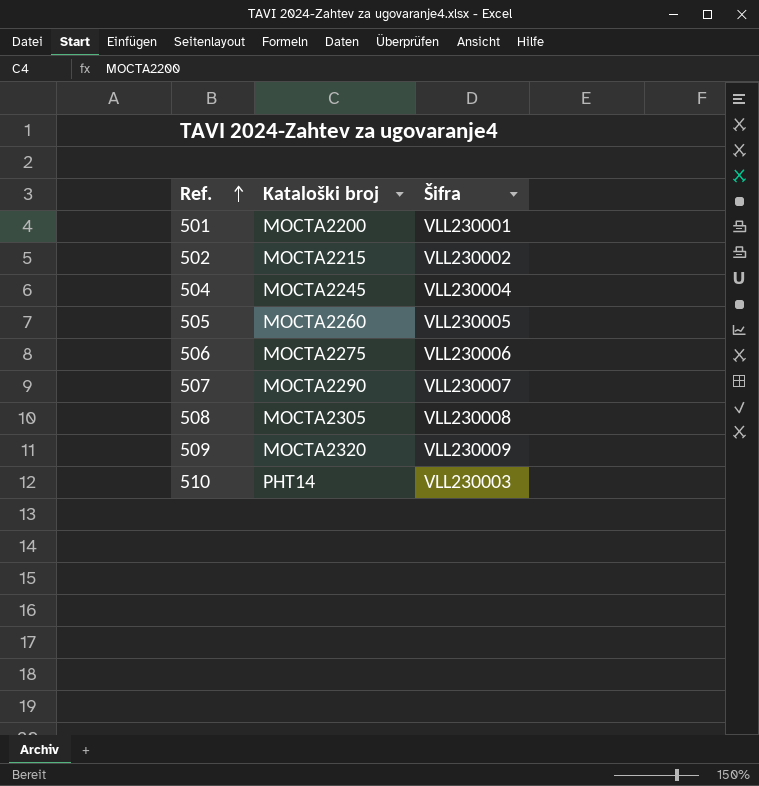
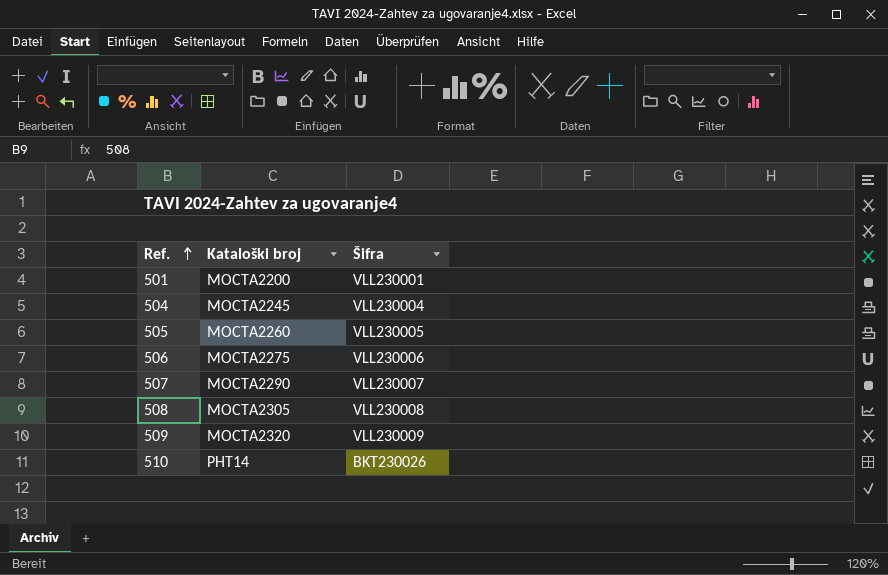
row 502: MOCTA2215 | VLL230002 -> none
510 | Šifra: VLL230003 -> BKT230026

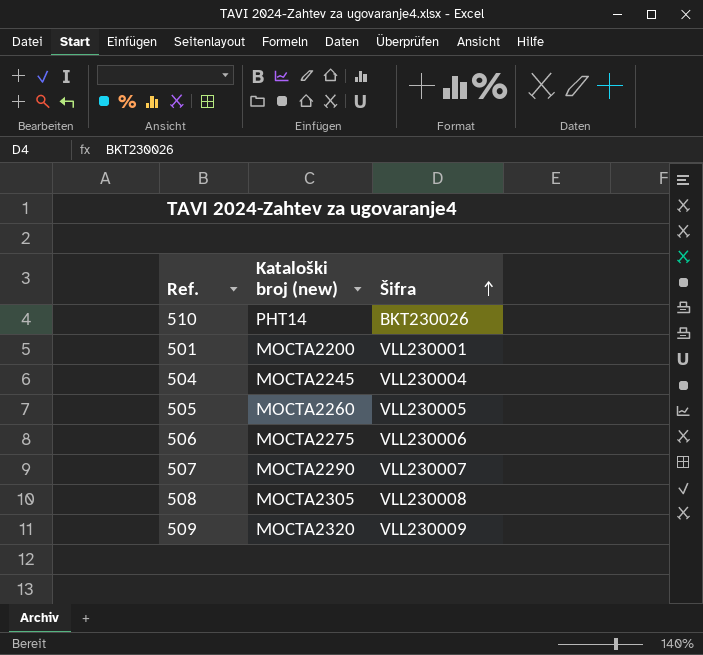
row order: Ref. ascending -> Šifra ascending
column name: Kataloški broj -> Kataloški broj (new)

